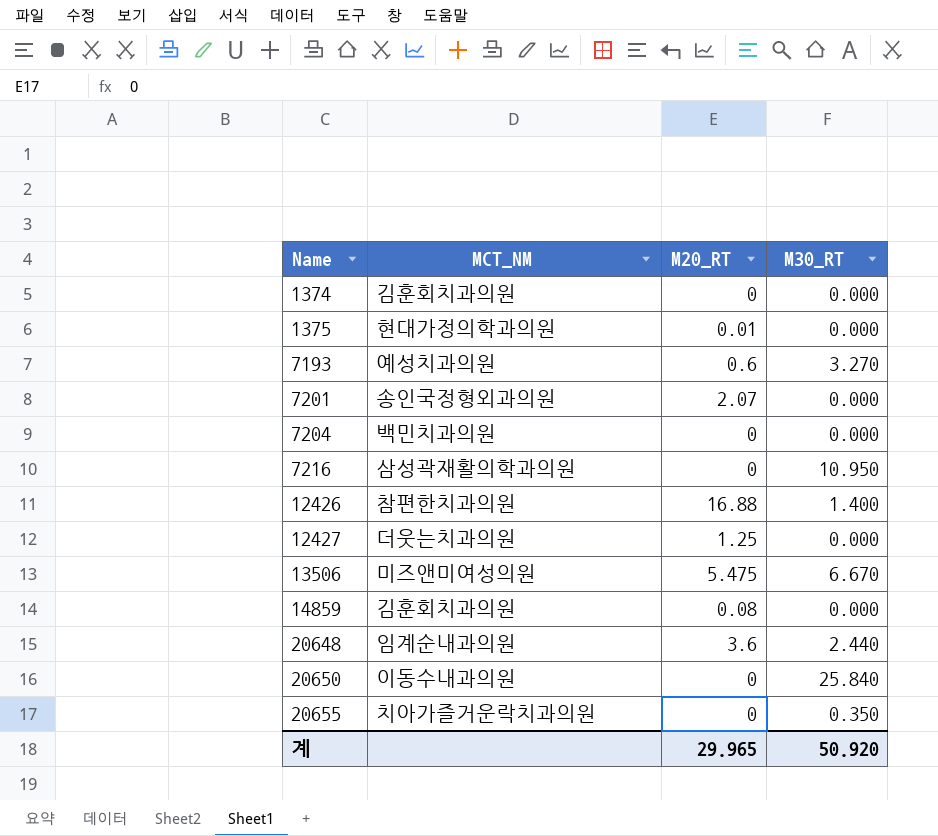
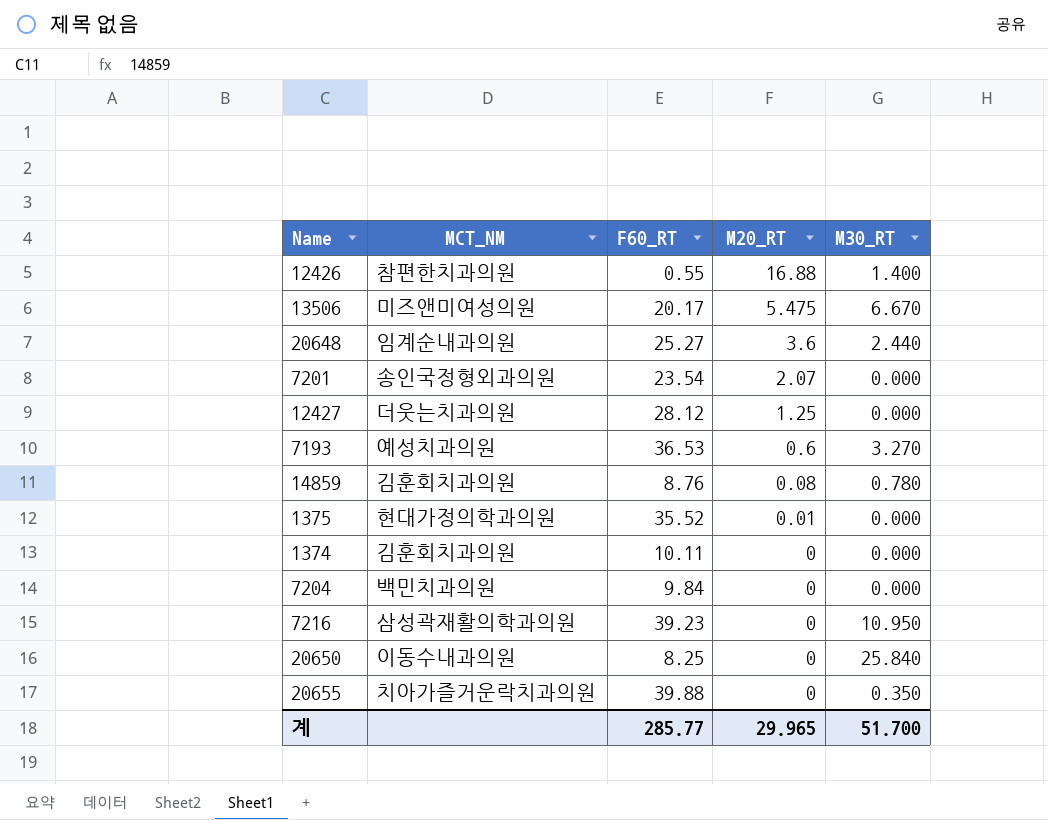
row order: Name ascending -> M20_RT descending
column F60_RT | position: none -> 3
14859 | M30_RT: 0.000 -> 0.780
계 | M30_RT: 50.920 -> 51.700

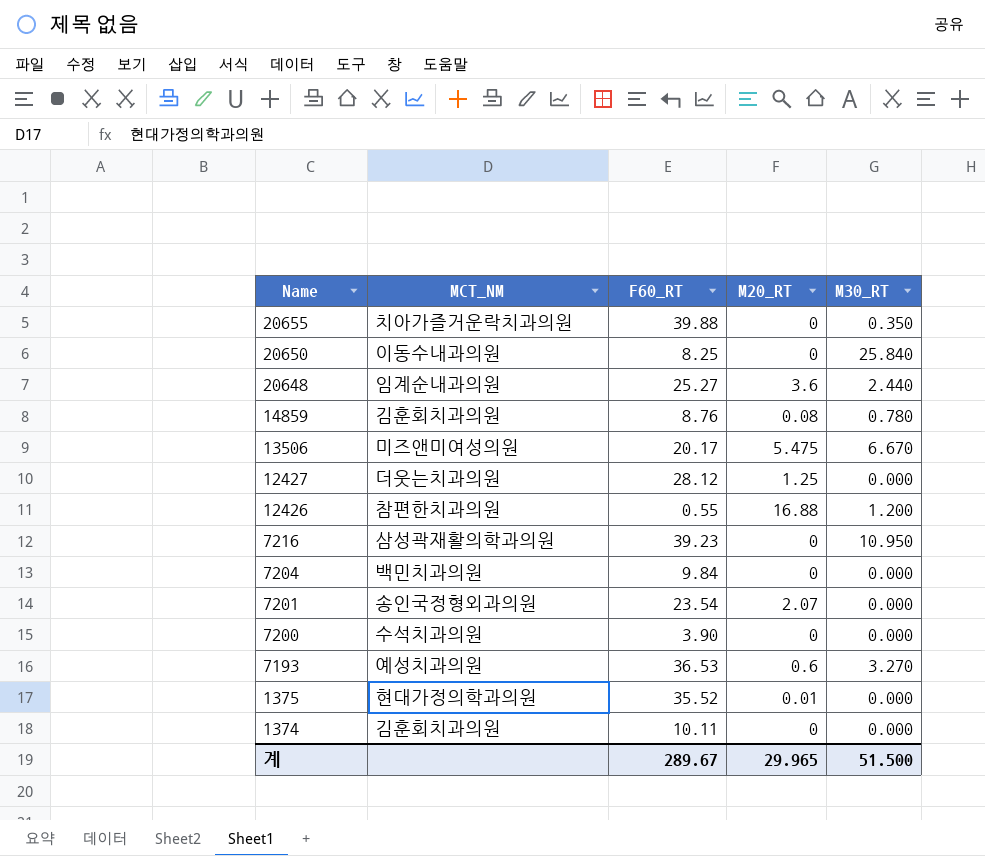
row order: M20_RT descending -> Name descending
12426 | M30_RT: 1.400 -> 1.200
row 7200: none -> 수석치과의원 | 3.90 | 0 | 0.000
계 | F60_RT: 285.77 -> 289.67
계 | M30_RT: 51.700 -> 51.500

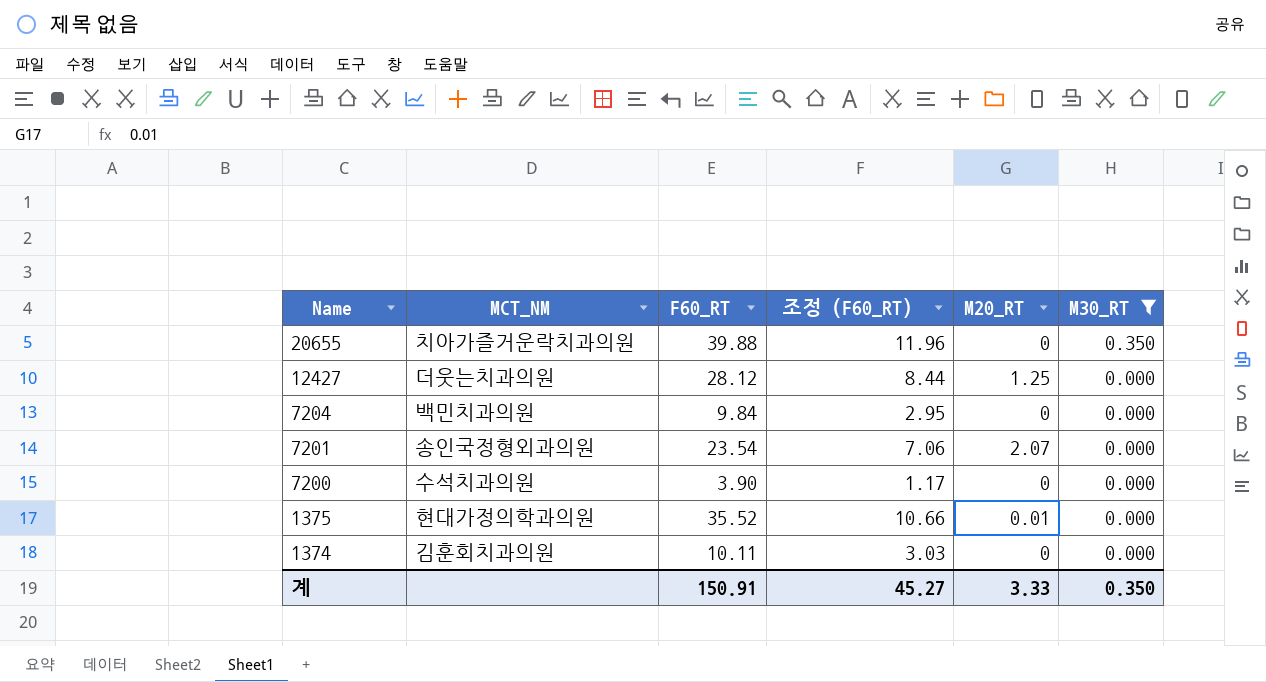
filter: none -> M30_RT <= 0.350
column 조정 (F60_RT) | formula: none -> [F60_RT] * 0.3
계 | F60_RT: 289.67 -> 150.91
계 | M20_RT: 29.965 -> 3.33
계 | M30_RT: 51.500 -> 0.350

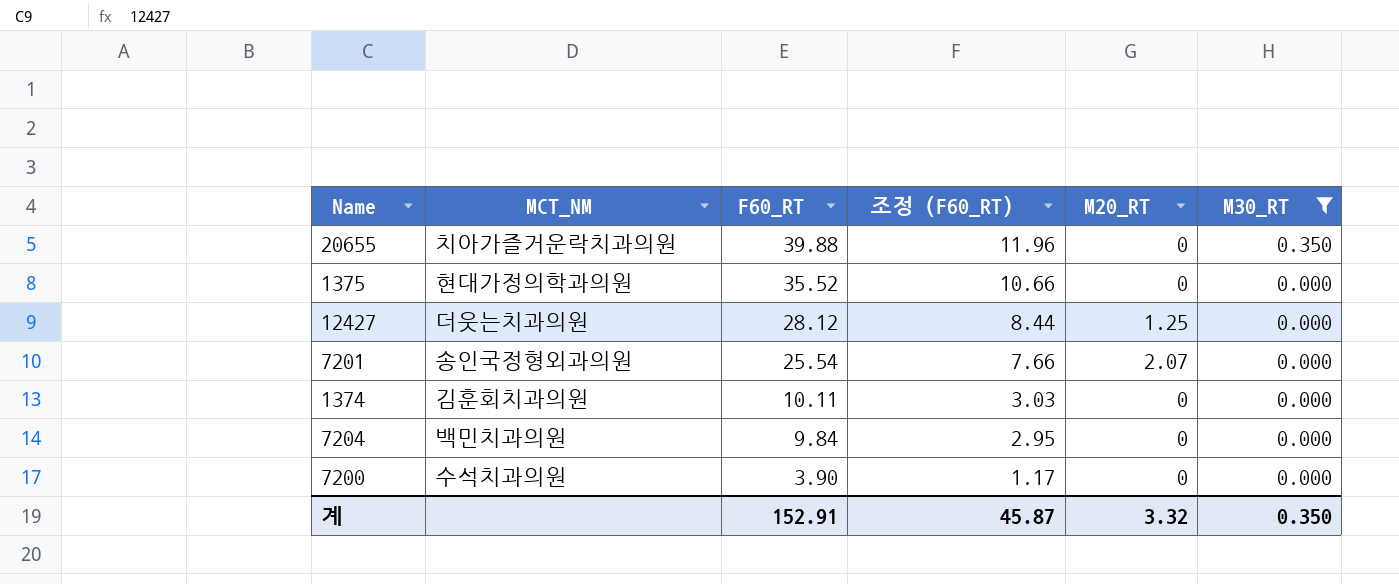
row order: Name descending -> F60_RT descending
1375 | M20_RT: 0.01 -> 0
7201 | F60_RT: 23.54 -> 25.54
7201 | 조정 (F60_RT): 7.06 -> 7.66
계 | F60_RT: 150.91 -> 152.91
계 | 조정 (F60_RT): 45.27 -> 45.87
계 | M20_RT: 3.33 -> 3.32

